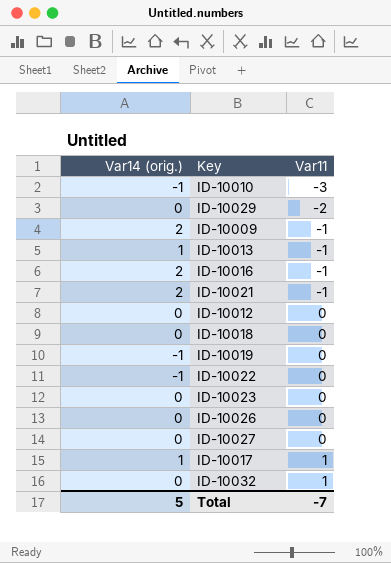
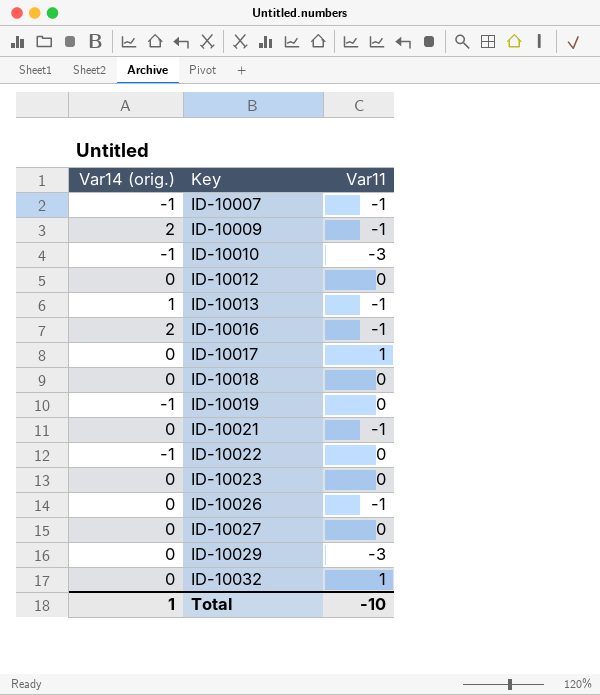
row order: Var11 ascending -> Key ascending
row ID-10007: none -> -1 | -1
ID-10017 | Var14 (orig.): 1 -> 0
ID-10021 | Var14 (orig.): 2 -> 0
ID-10026 | Var11: 0 -> -1
ID-10029 | Var11: -2 -> -3
Total | Var14 (orig.): 5 -> 1
Total | Var11: -7 -> -10

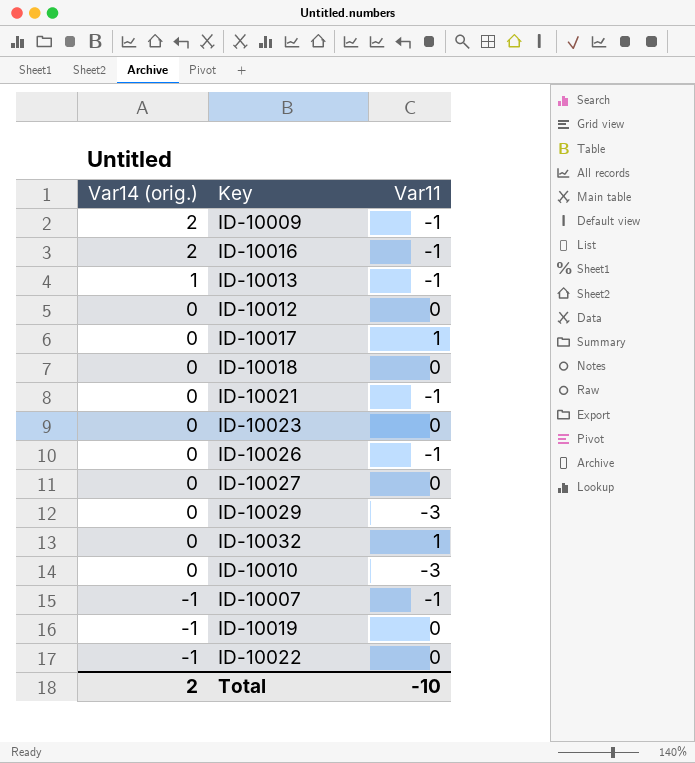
row order: Key ascending -> Var14 (orig.) descending
ID-10010 | Var14 (orig.): -1 -> 0
Total | Var14 (orig.): 1 -> 2

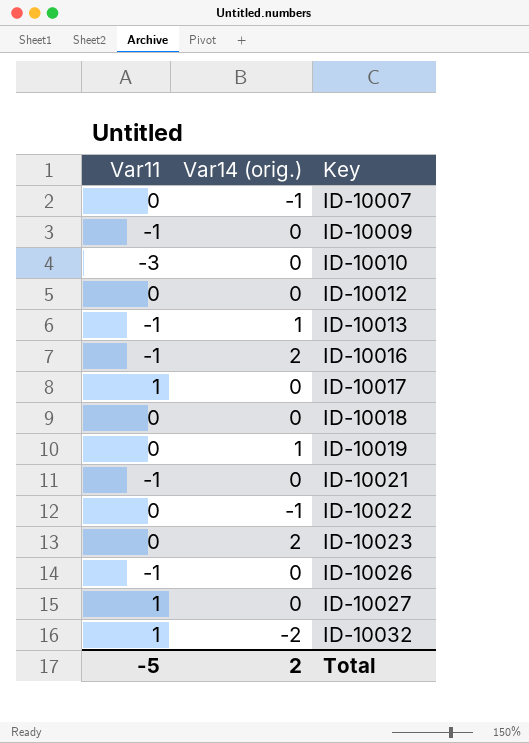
row order: Var14 (orig.) descending -> Key ascending
column Var11 | position: 3 -> 1
row ID-10029: 0 | -3 -> none
ID-10007 | Var11: -1 -> 0
ID-10009 | Var14 (orig.): 2 -> 0
ID-10019 | Var14 (orig.): -1 -> 1
ID-10023 | Var14 (orig.): 0 -> 2
ID-10027 | Var11: 0 -> 1
ID-10032 | Var14 (orig.): 0 -> -2
Total | Var11: -10 -> -5

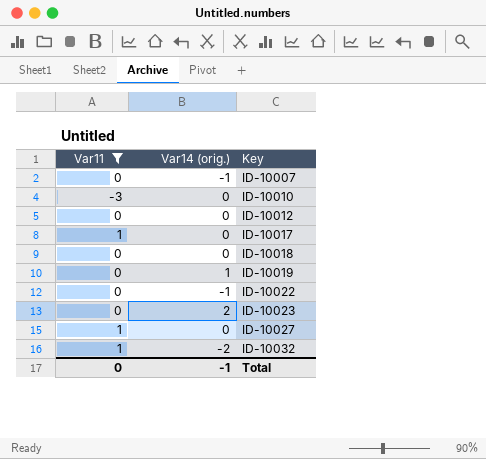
filter: none -> Var11 != -1
Total | Var11: -5 -> 0
Total | Var14 (orig.): 2 -> -1

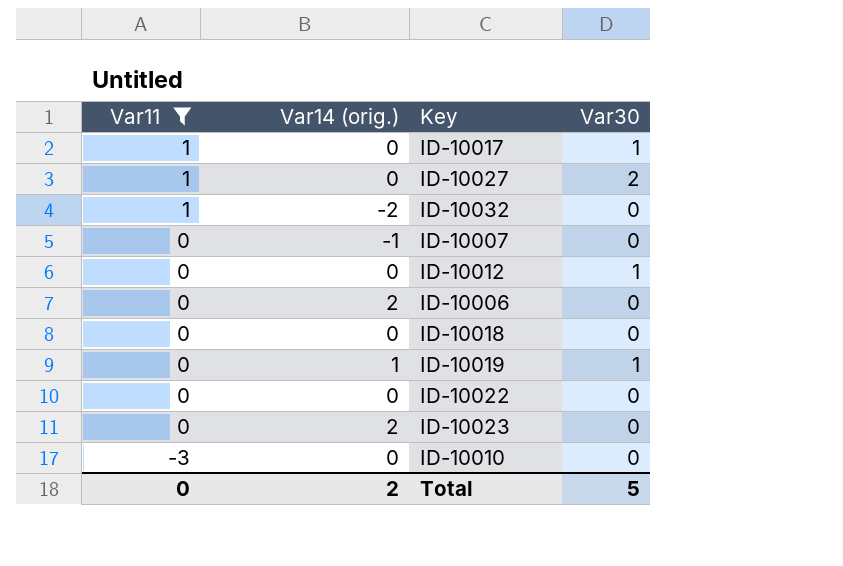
row order: Key ascending -> Var11 descending
column Var30 | position: none -> 4
row ID-10006: none -> 0 | 2 | 0
ID-10022 | Var14 (orig.): -1 -> 0
Total | Var14 (orig.): -1 -> 2

